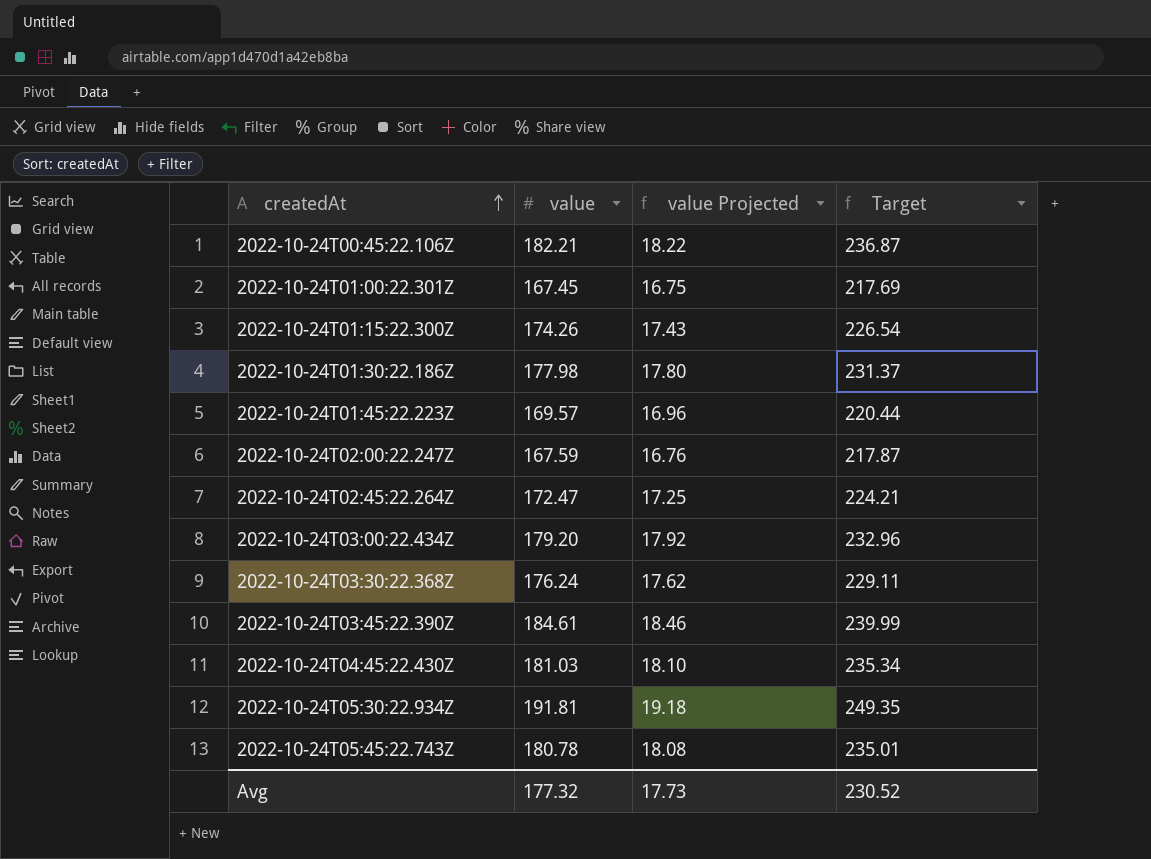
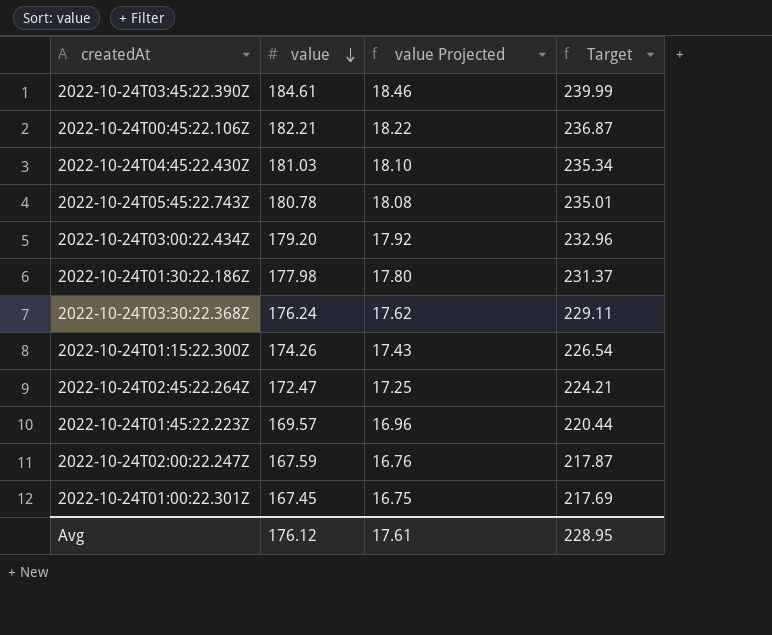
row order: createdAt ascending -> value descending
row 2022-10-24T05:30:22.934Z: 191.81 | 19.18 | 249.35 -> none
Avg | value: 177.32 -> 176.12
Avg | value Projected: 17.73 -> 17.61
Avg | Target: 230.52 -> 228.95

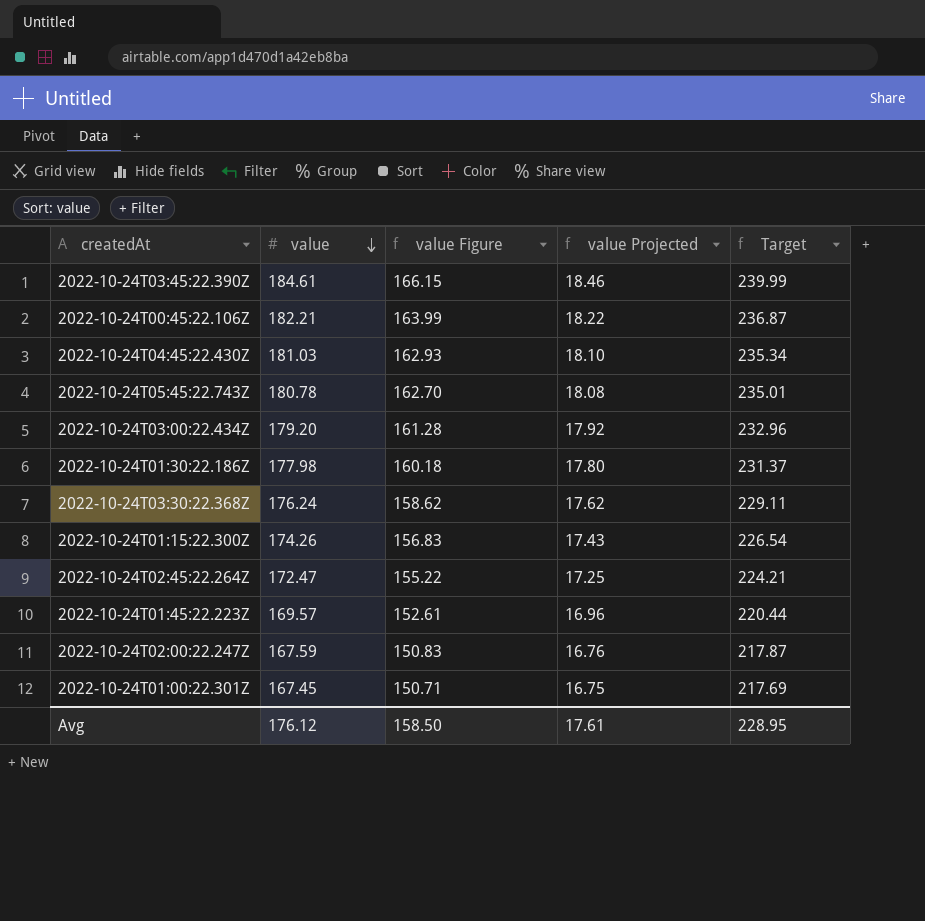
column value Figure | formula: none -> [value] * 0.9

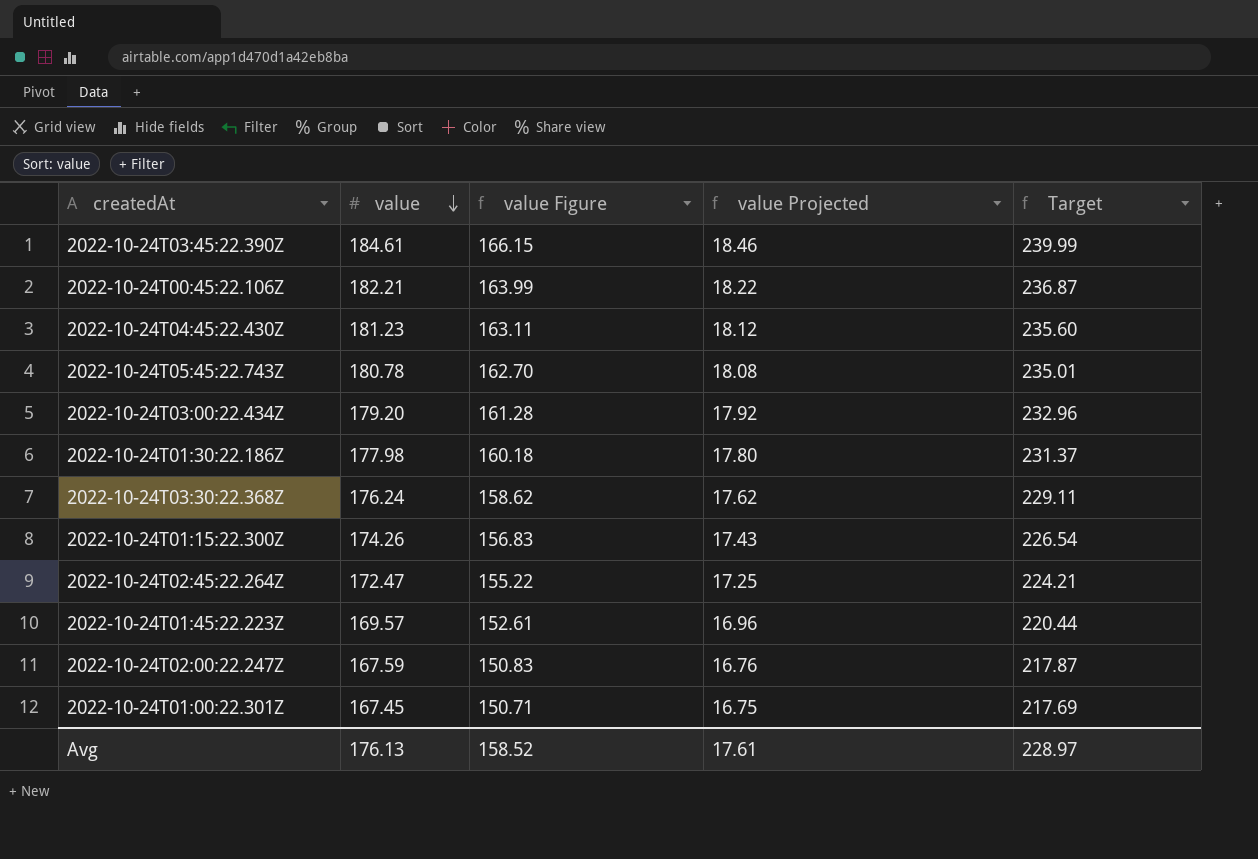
2022-10-24T04:45:22.430Z | value: 181.03 -> 181.23
2022-10-24T04:45:22.430Z | value Figure: 162.93 -> 163.11
2022-10-24T04:45:22.430Z | value Projected: 18.10 -> 18.12
2022-10-24T04:45:22.430Z | Target: 235.34 -> 235.60
Avg | value: 176.12 -> 176.13
Avg | value Figure: 158.50 -> 158.52
Avg | Target: 228.95 -> 228.97

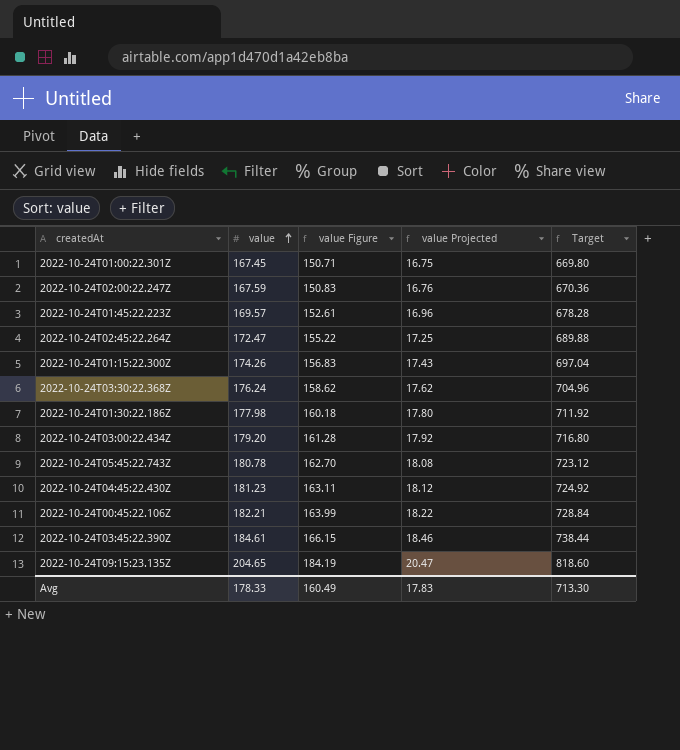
row order: value descending -> value ascending
column Target | formula: [value] * 1.3 -> [value] * 4
row 2022-10-24T09:15:23.135Z: none -> 204.65 | 184.19 | 20.47 | 818.60
Avg | value: 176.13 -> 178.33
Avg | value Figure: 158.52 -> 160.49
Avg | value Projected: 17.61 -> 17.83
Avg | Target: 228.97 -> 713.30

